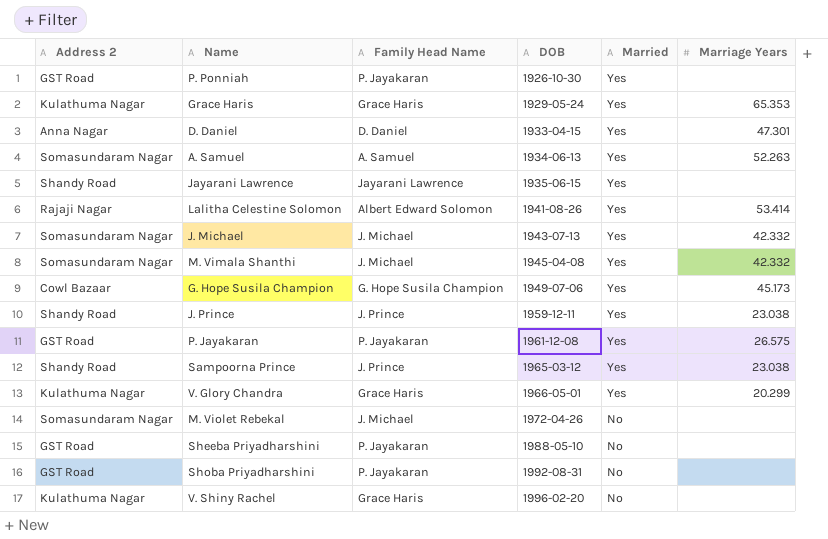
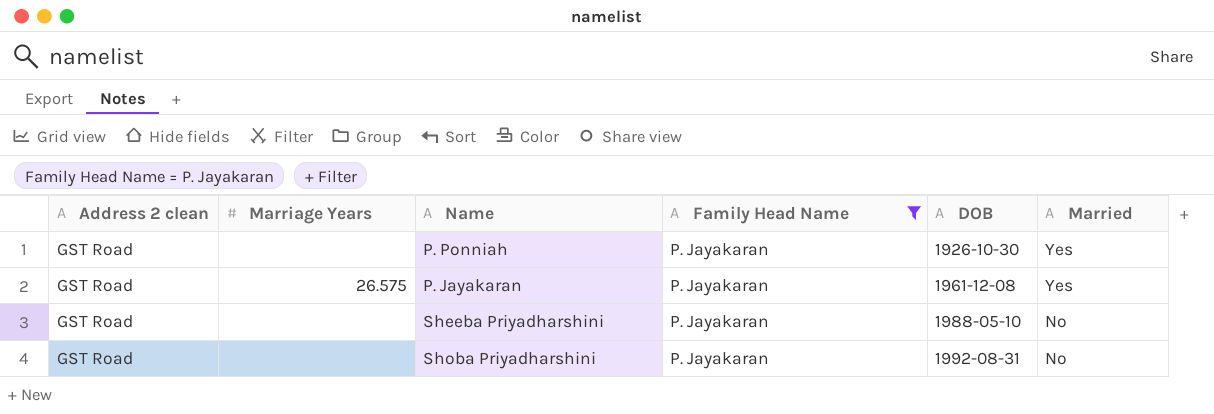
filter: none -> Family Head Name = P. Jayakaran
column name: Address 2 -> Address 2 clean
column Marriage Years | position: 6 -> 2

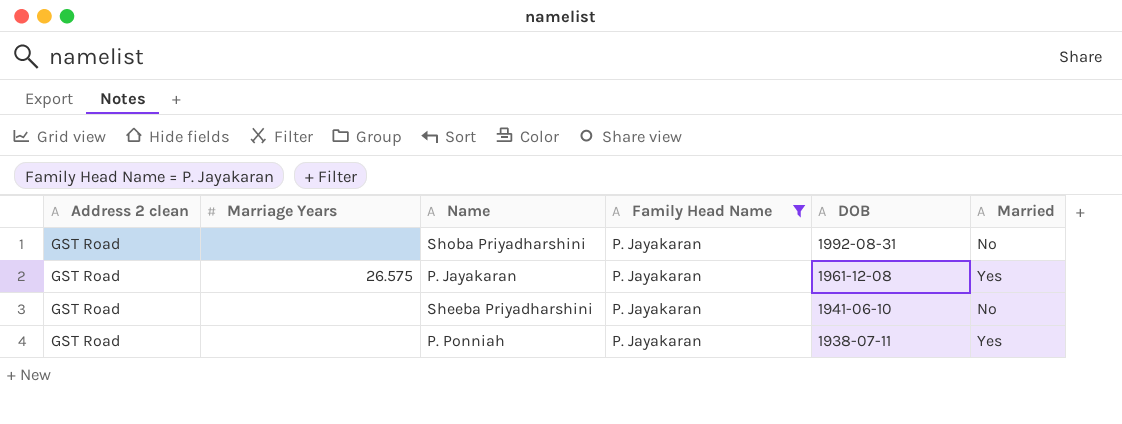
row order: DOB ascending -> DOB descending
Sheeba Priyadharshini | DOB: 1988-05-10 -> 1941-06-10
P. Ponniah | DOB: 1926-10-30 -> 1938-07-11

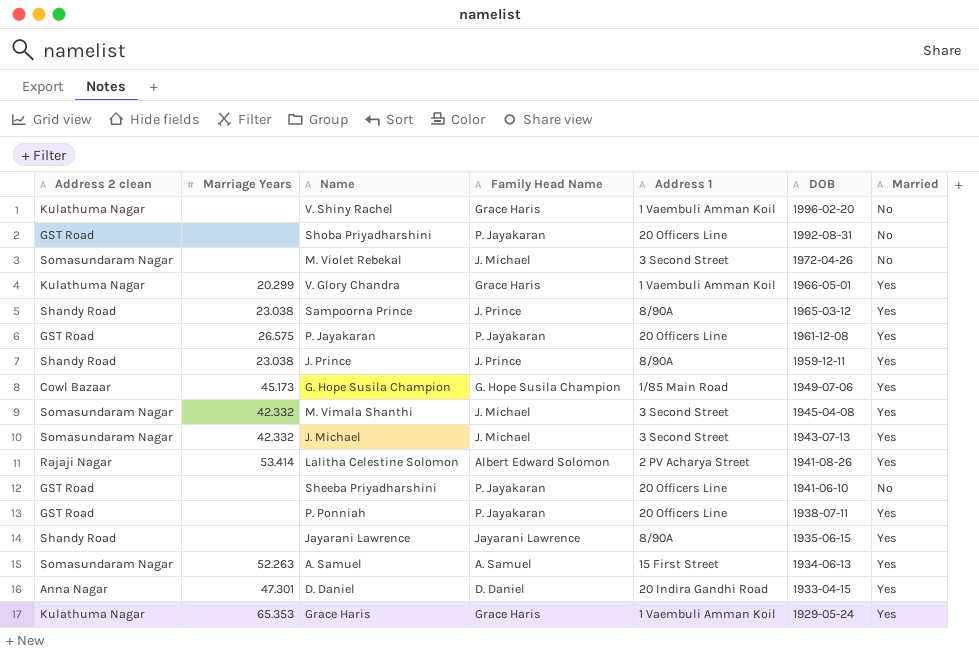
filter: Family Head Name = P. Jayakaran -> none
column Address 1 | position: none -> 5

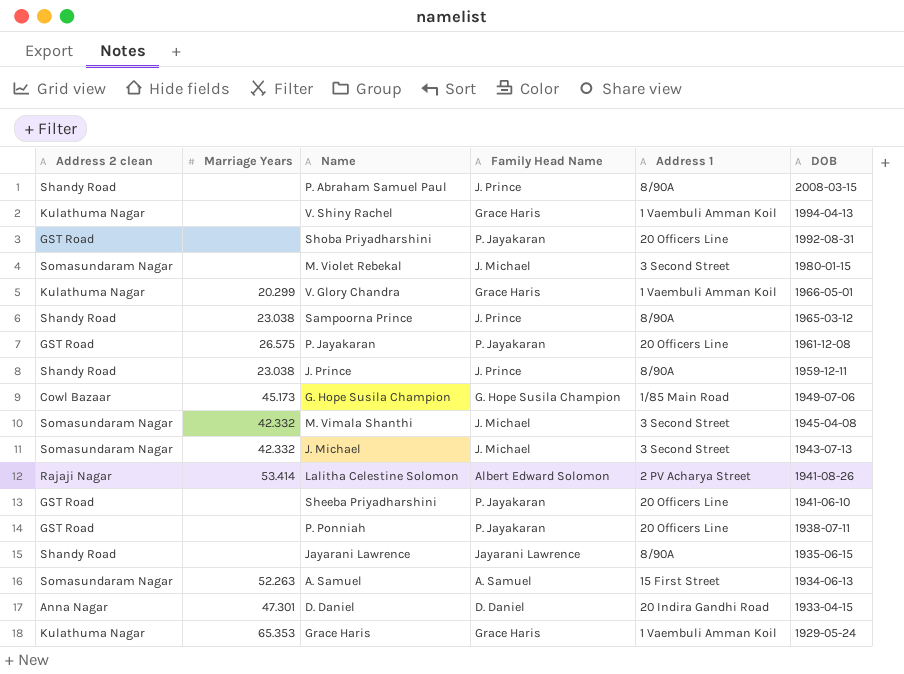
column Married | position: 7 -> none
row P. Abraham Samuel Paul: none -> Shandy Road | none | J. Prince | 8/90A | 2008-03-15
V. Shiny Rachel | DOB: 1996-02-20 -> 1994-04-13
M. Violet Rebekal | DOB: 1972-04-26 -> 1980-01-15

